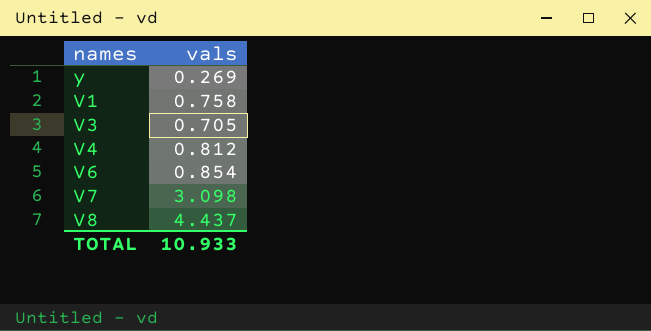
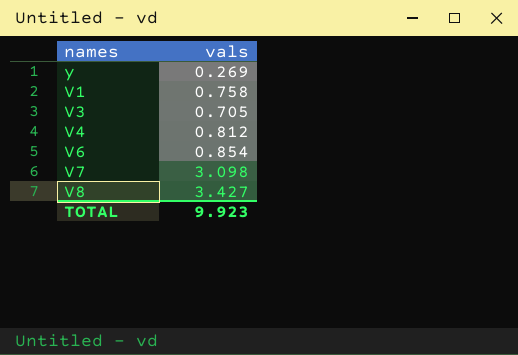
V8 | vals: 4.437 -> 3.427
TOTAL | vals: 10.933 -> 9.923

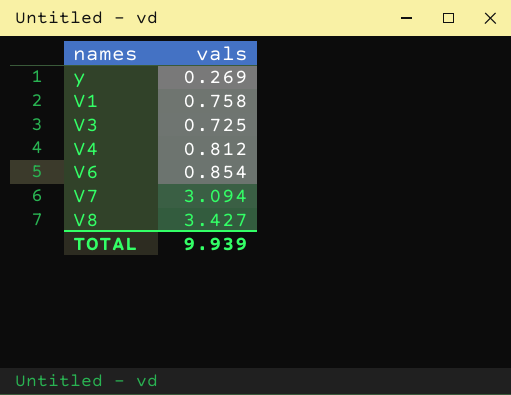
V3 | vals: 0.705 -> 0.725
V7 | vals: 3.098 -> 3.094
TOTAL | vals: 9.923 -> 9.939

